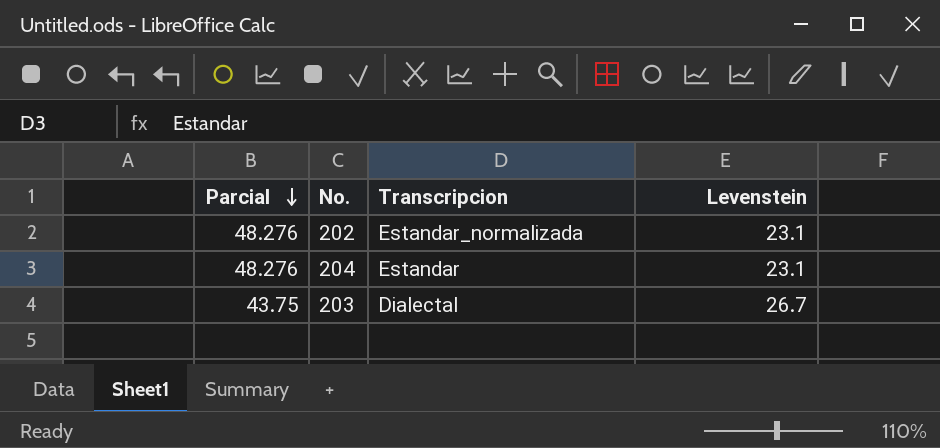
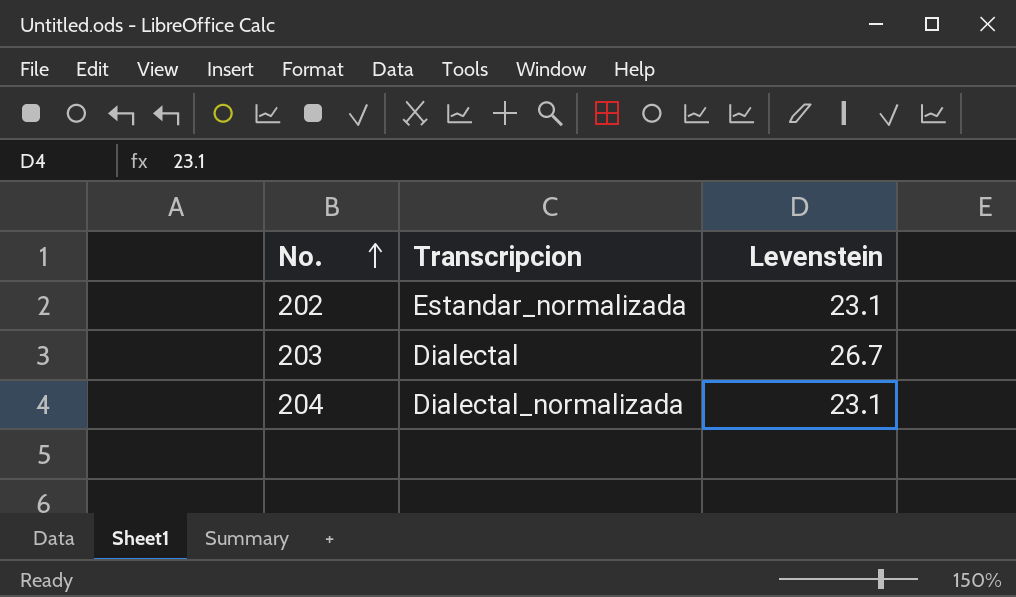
row order: Parcial descending -> No. ascending
column Parcial | position: 1 -> none
204 | Transcripcion: Estandar -> Dialectal_normalizada

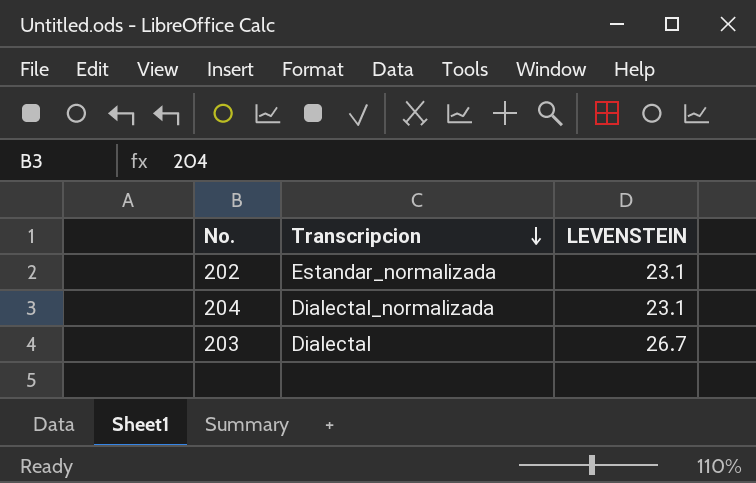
row order: No. ascending -> Transcripcion descending
column name: Levenstein -> LEVENSTEIN

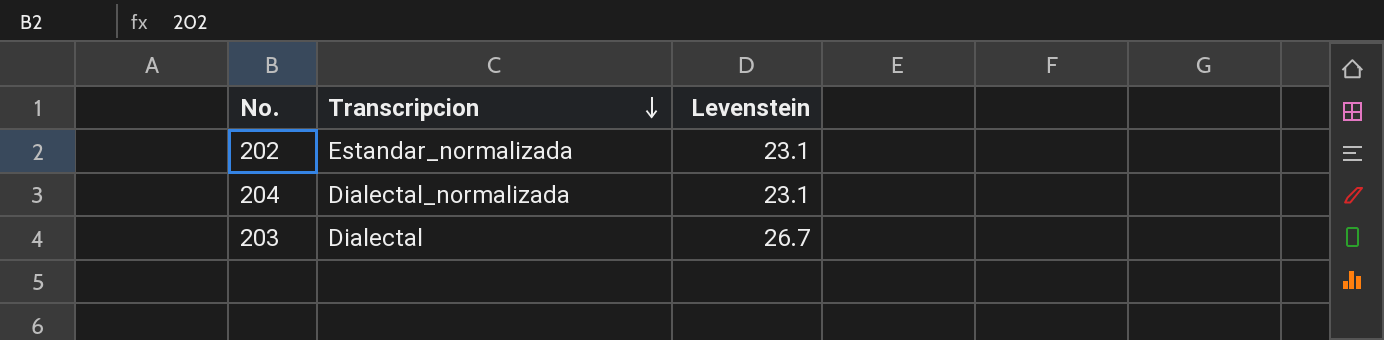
column name: LEVENSTEIN -> Levenstein

